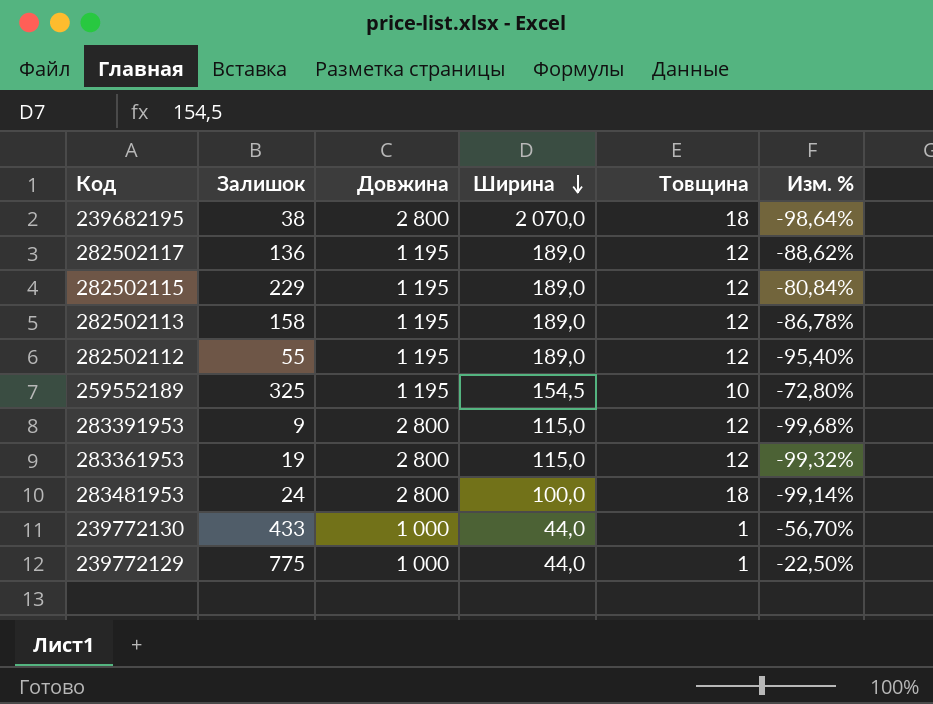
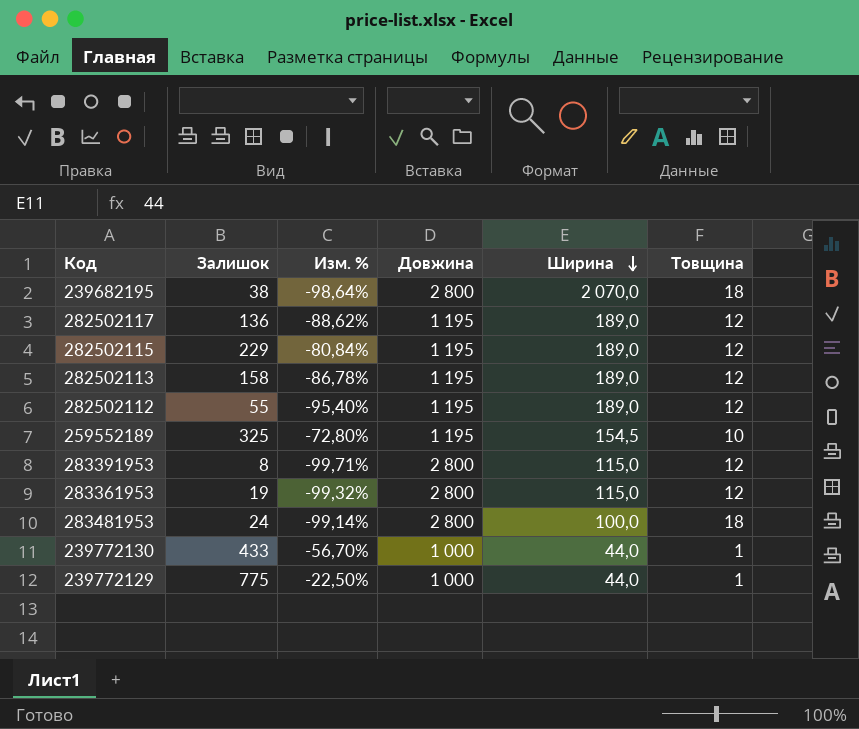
column Изм. % | position: 6 -> 3
283391953 | Залишок: 9 -> 8
283391953 | Изм. %: -99,68% -> -99,71%

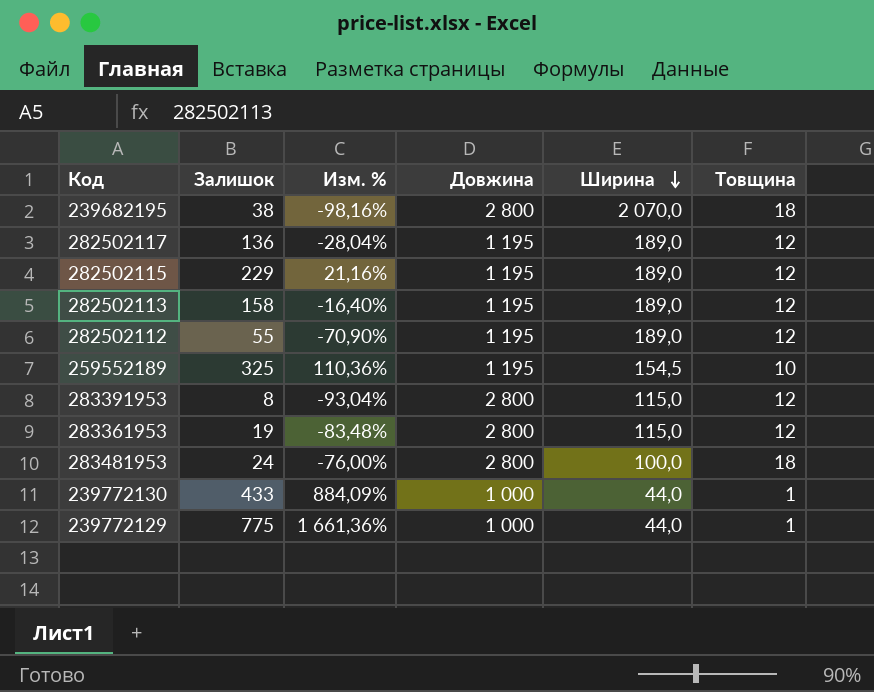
column Изм. % | formula: ([Залишок] - [Довжина]) / [Довжина] -> ([Залишок] - [Ширина]) / [Ширина]

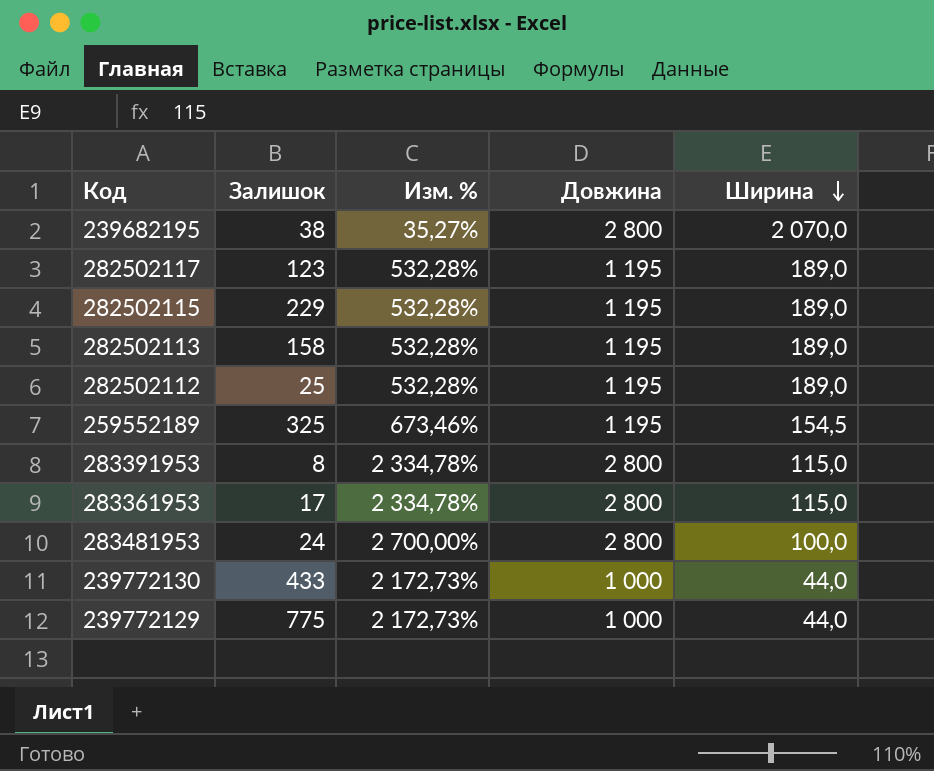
column Товщина | position: 6 -> none
column Изм. % | formula: ([Залишок] - [Ширина]) / [Ширина] -> ([Довжина] - [Ширина]) / [Ширина]
282502117 | Залишок: 136 -> 123
282502112 | Залишок: 55 -> 25
283361953 | Залишок: 19 -> 17

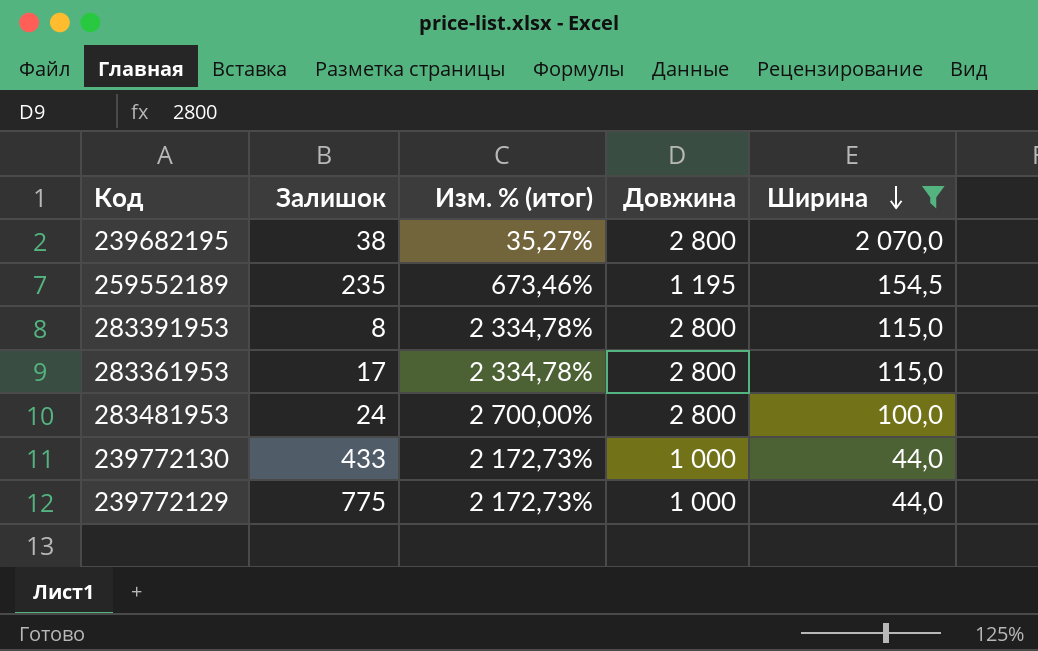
filter: none -> Ширина != 189,0
column name: Изм. % -> Изм. % (итог)
259552189 | Залишок: 325 -> 235

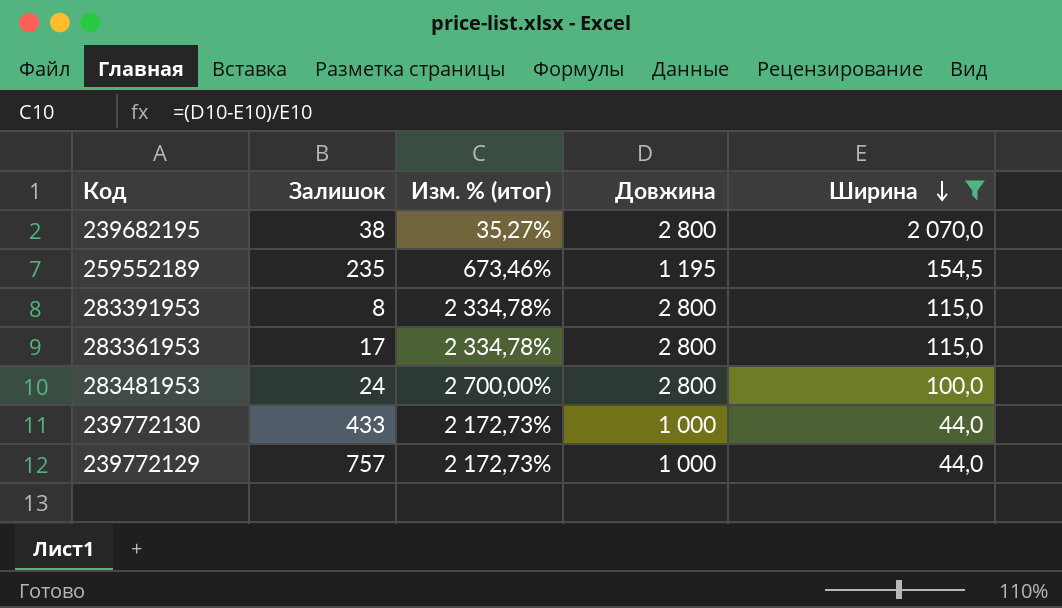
239772129 | Залишок: 775 -> 757

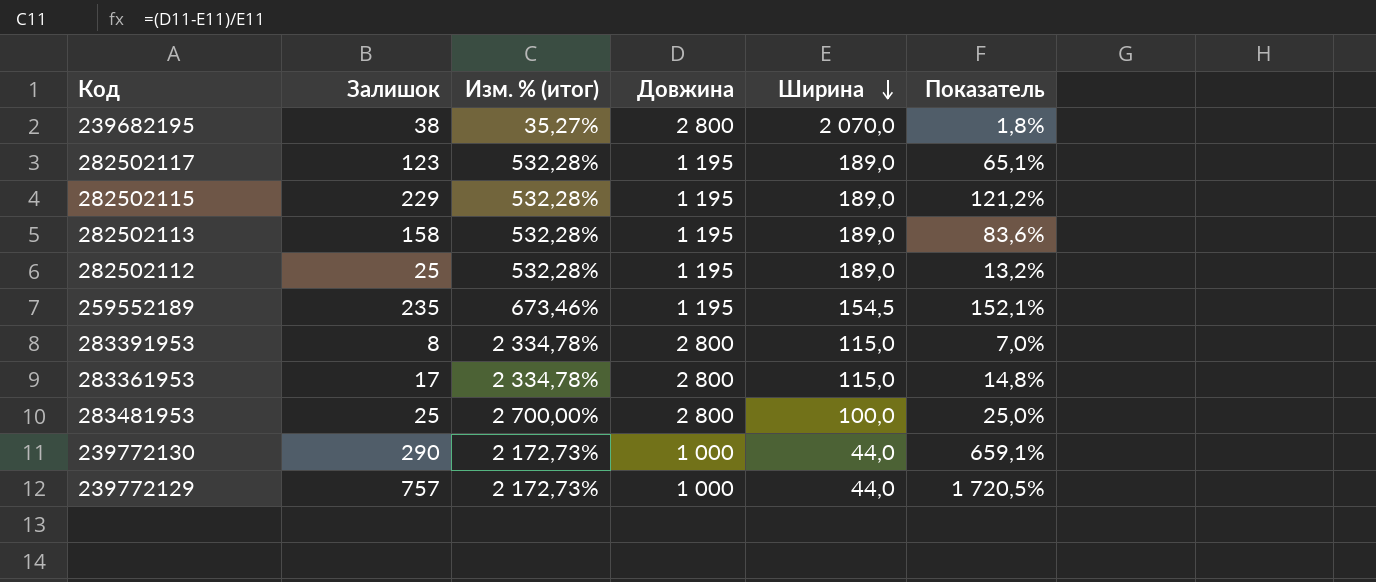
filter: Ширина != 189,0 -> none
column Показатель | formula: none -> [Залишок] / [Ширина]
283481953 | Залишок: 24 -> 25
239772130 | Залишок: 433 -> 290

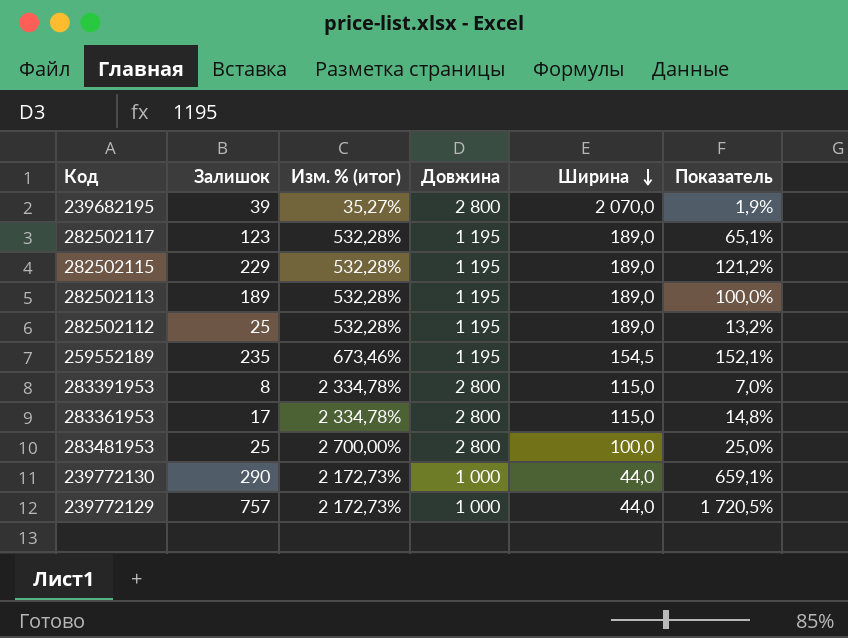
239682195 | Залишок: 38 -> 39
239682195 | Показатель: 1,8% -> 1,9%
282502113 | Залишок: 158 -> 189
282502113 | Показатель: 83,6% -> 100,0%

